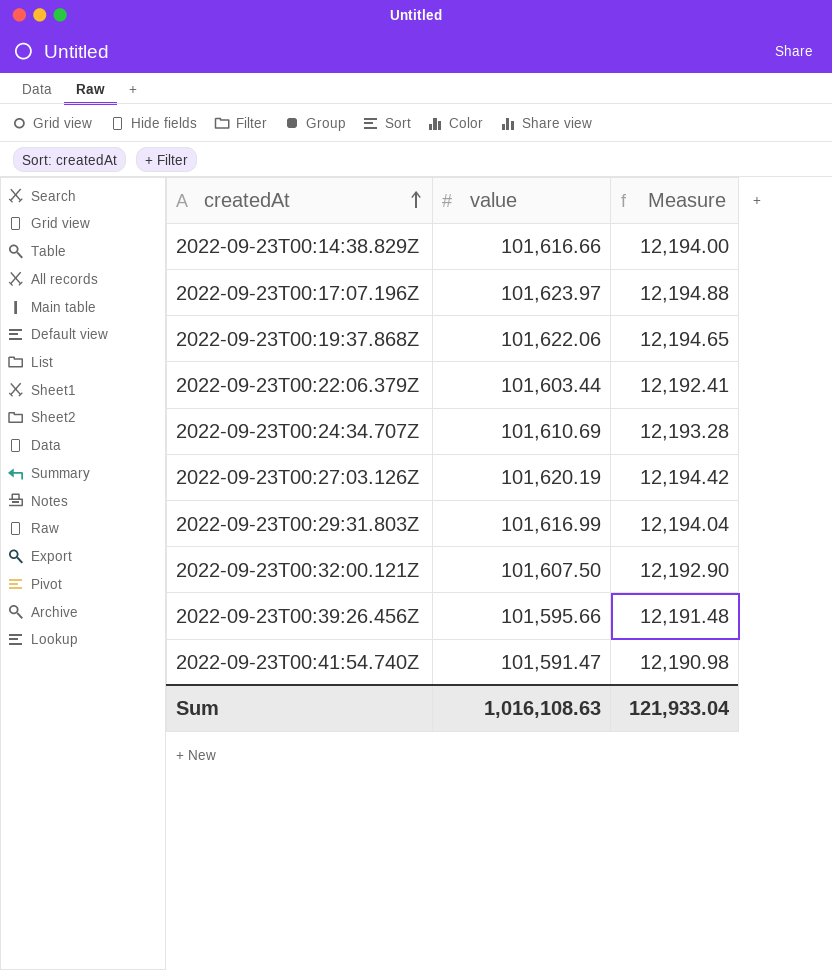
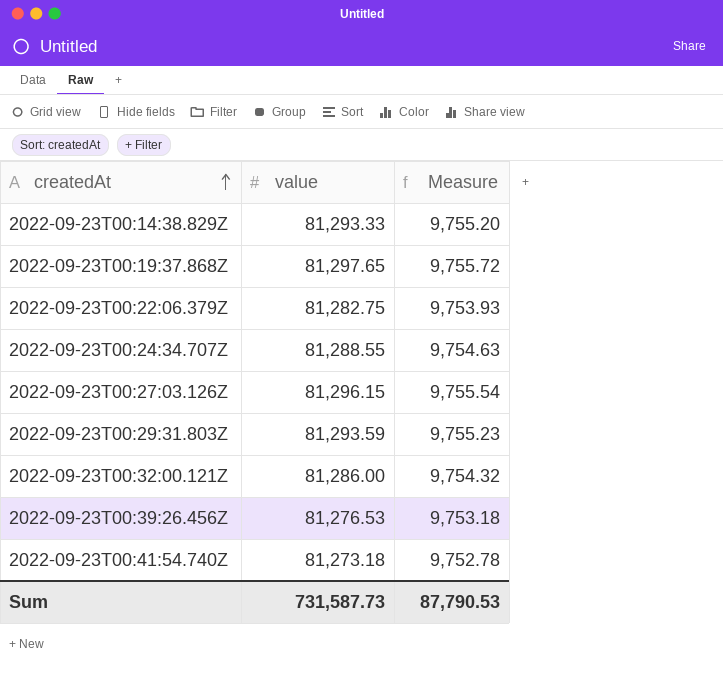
row 2022-09-23T00:17:07.196Z: 101,623.97 | 12,194.88 -> none
2022-09-23T00:14:38.829Z | value: 101,616.66 -> 81,293.33
2022-09-23T00:14:38.829Z | Measure: 12,194.00 -> 9,755.20
2022-09-23T00:19:37.868Z | value: 101,622.06 -> 81,297.65
2022-09-23T00:19:37.868Z | Measure: 12,194.65 -> 9,755.72
2022-09-23T00:22:06.379Z | value: 101,603.44 -> 81,282.75
2022-09-23T00:22:06.379Z | Measure: 12,192.41 -> 9,753.93
2022-09-23T00:24:34.707Z | value: 101,610.69 -> 81,288.55
2022-09-23T00:24:34.707Z | Measure: 12,193.28 -> 9,754.63
2022-09-23T00:27:03.126Z | value: 101,620.19 -> 81,296.15
2022-09-23T00:27:03.126Z | Measure: 12,194.42 -> 9,755.54
2022-09-23T00:29:31.803Z | value: 101,616.99 -> 81,293.59
2022-09-23T00:29:31.803Z | Measure: 12,194.04 -> 9,755.23
2022-09-23T00:32:00.121Z | value: 101,607.50 -> 81,286.00
2022-09-23T00:32:00.121Z | Measure: 12,192.90 -> 9,754.32
2022-09-23T00:39:26.456Z | value: 101,595.66 -> 81,276.53
2022-09-23T00:39:26.456Z | Measure: 12,191.48 -> 9,753.18
2022-09-23T00:41:54.740Z | value: 101,591.47 -> 81,273.18
2022-09-23T00:41:54.740Z | Measure: 12,190.98 -> 9,752.78
Sum | value: 1,016,108.63 -> 731,587.73
Sum | Measure: 121,933.04 -> 87,790.53

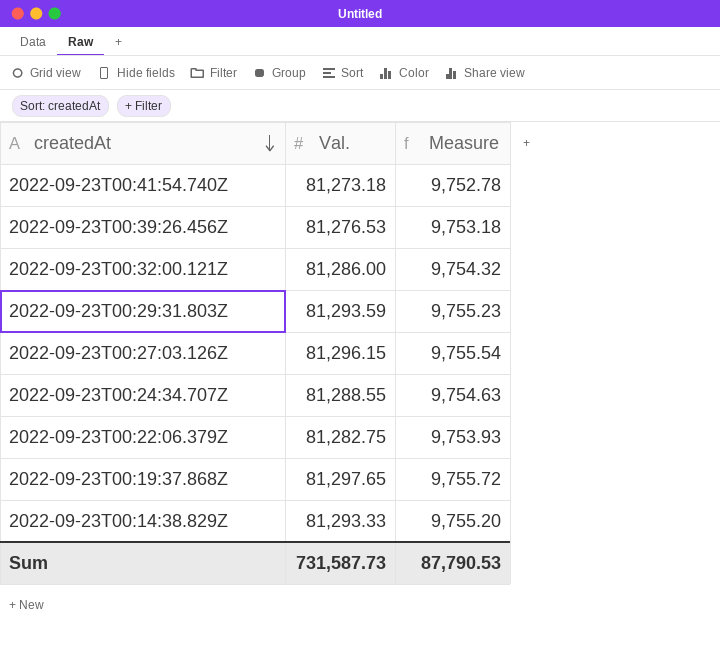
row order: createdAt ascending -> createdAt descending
column name: value -> Val.

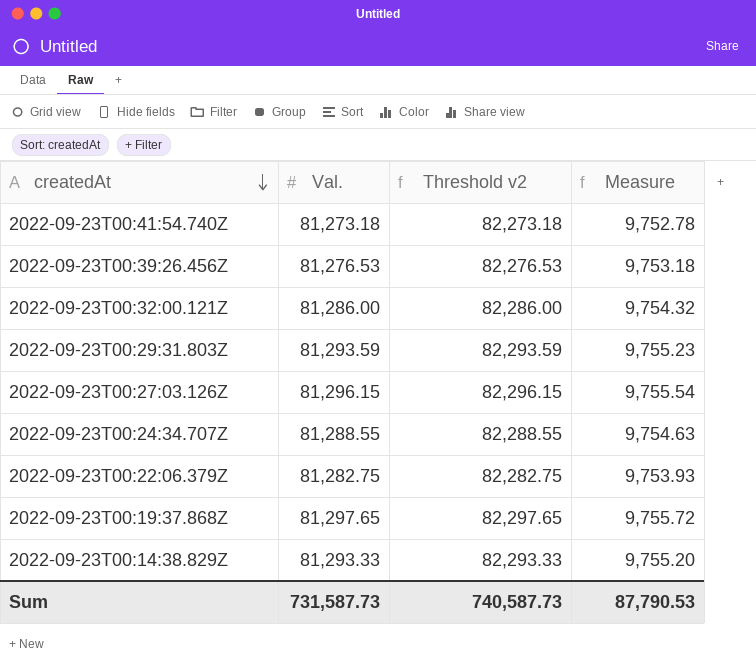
column Threshold v2 | formula: none -> [Val.] + 1000

